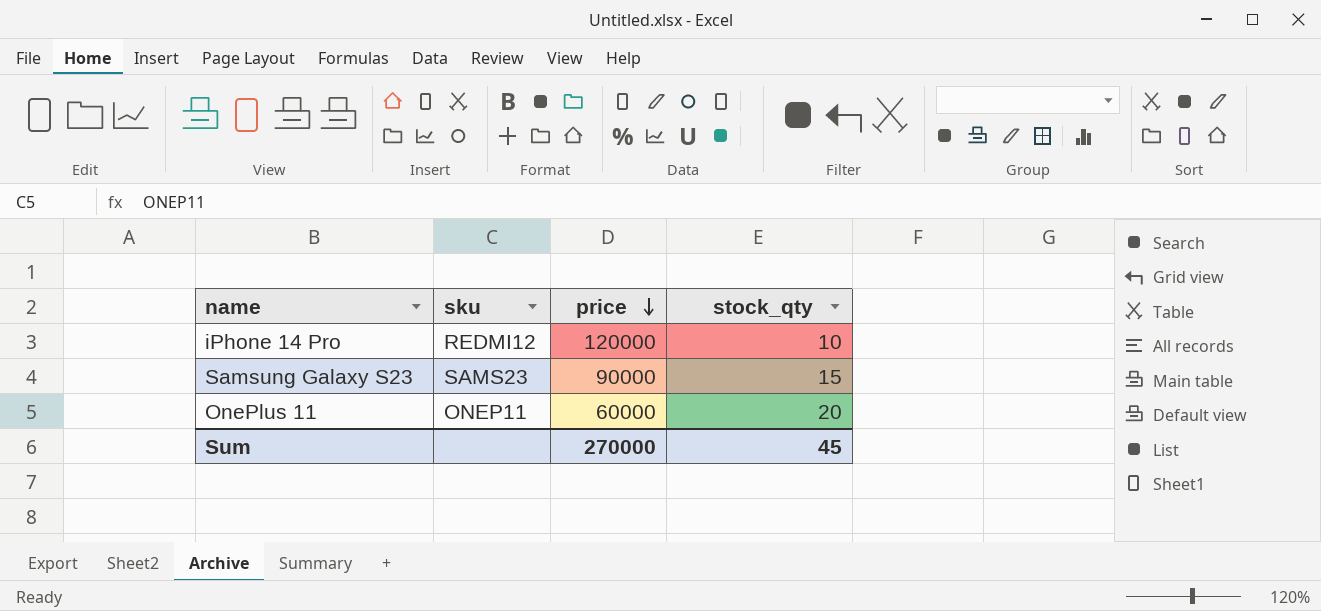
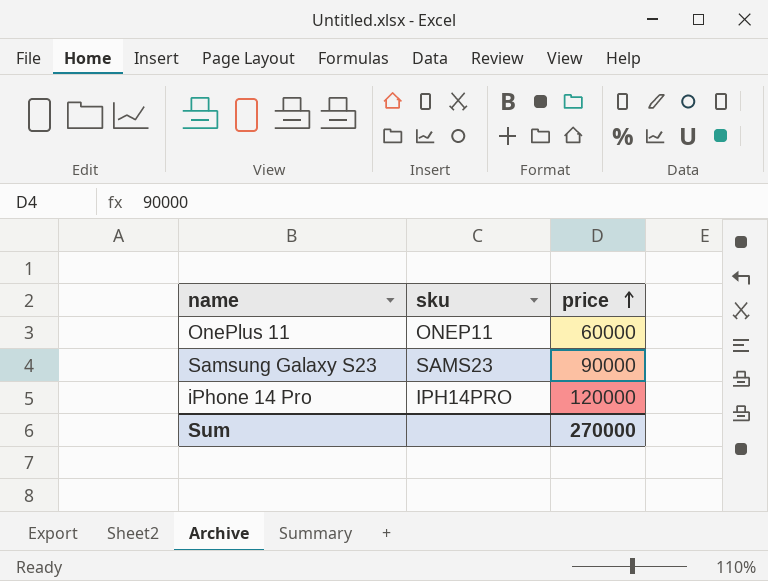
row order: price descending -> price ascending
column stock_qty | position: 4 -> none
iPhone 14 Pro | sku: REDMI12 -> IPH14PRO

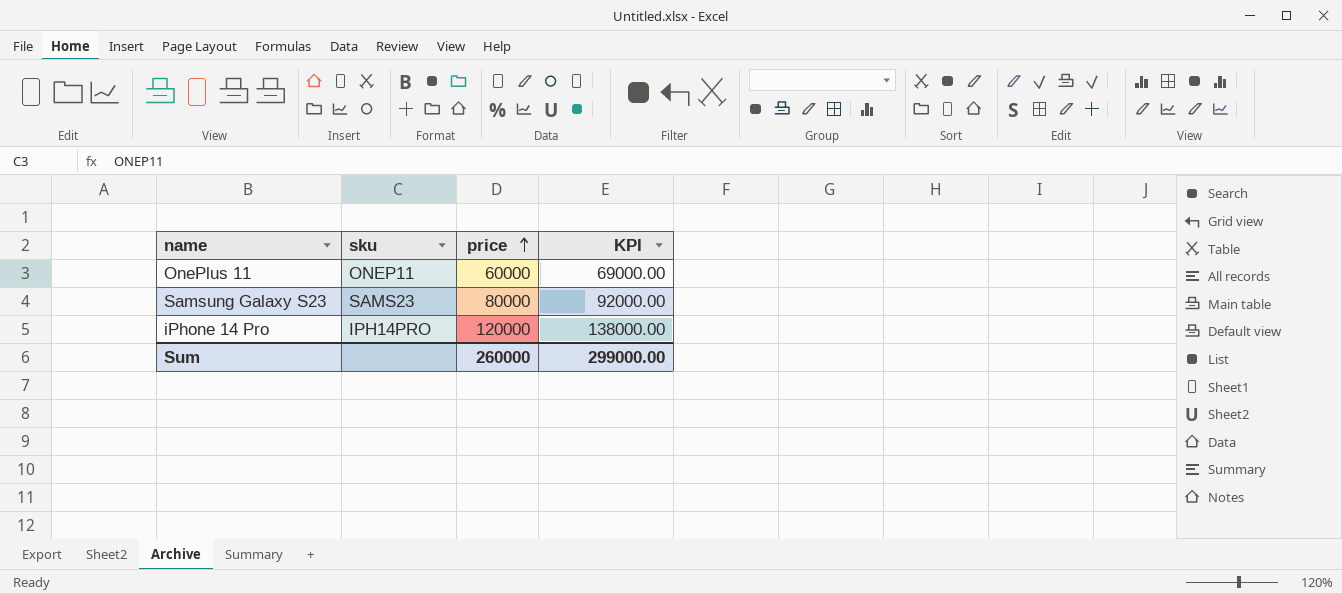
column KPI | formula: none -> [price] * 1.15
Samsung Galaxy S23 | price: 90000 -> 80000
Sum | price: 270000 -> 260000

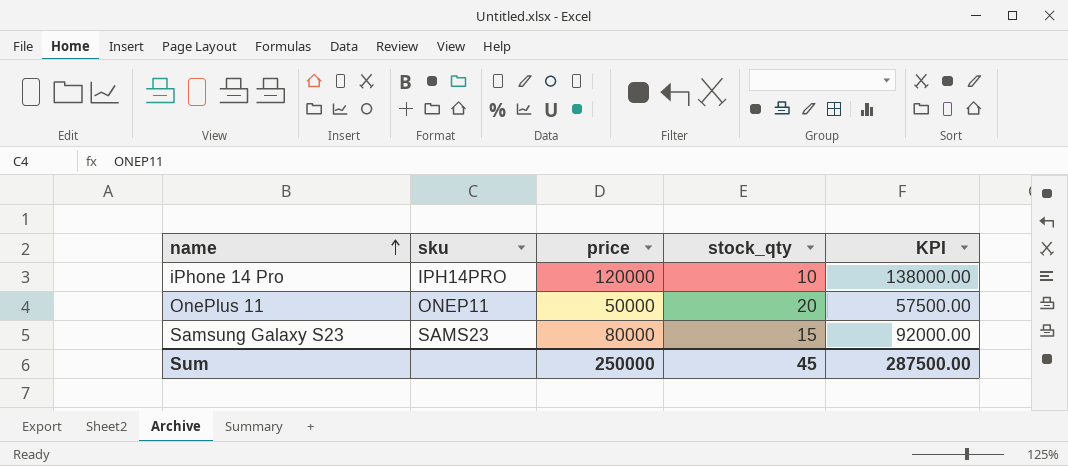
row order: price ascending -> name ascending
column stock_qty | position: none -> 4
OnePlus 11 | price: 60000 -> 50000
OnePlus 11 | KPI: 69000.00 -> 57500.00
Sum | price: 260000 -> 250000
Sum | KPI: 299000.00 -> 287500.00

